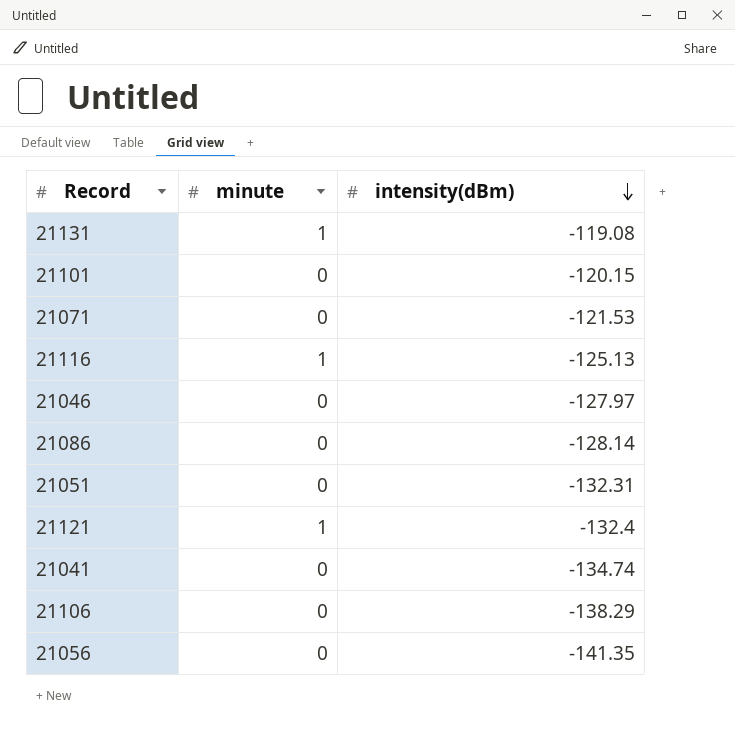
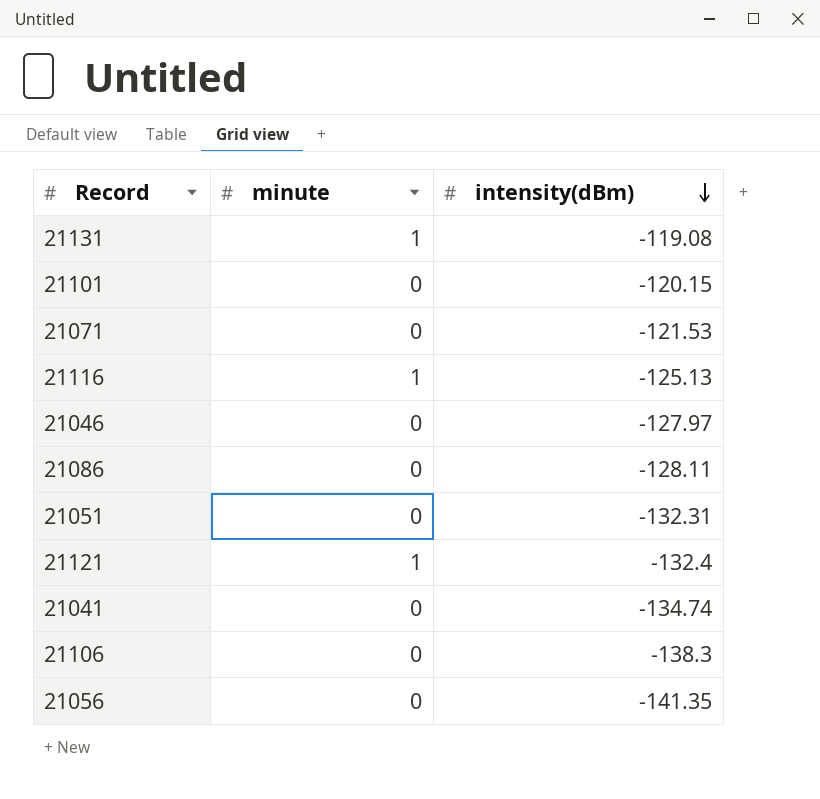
21086 | intensity(dBm): -128.14 -> -128.11
21106 | intensity(dBm): -138.29 -> -138.3

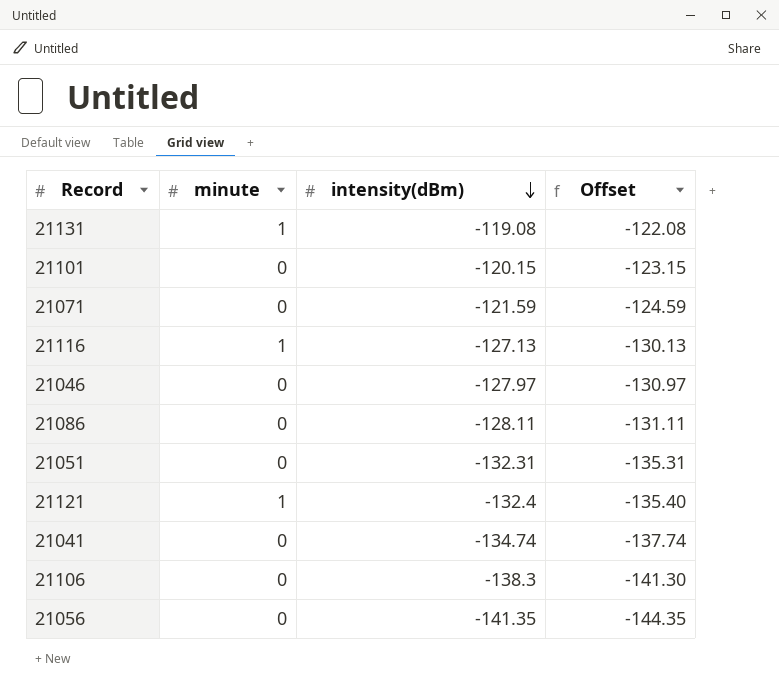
column Offset | formula: none -> [intensity(dBm)] - 3
21071 | intensity(dBm): -121.53 -> -121.59
21116 | intensity(dBm): -125.13 -> -127.13

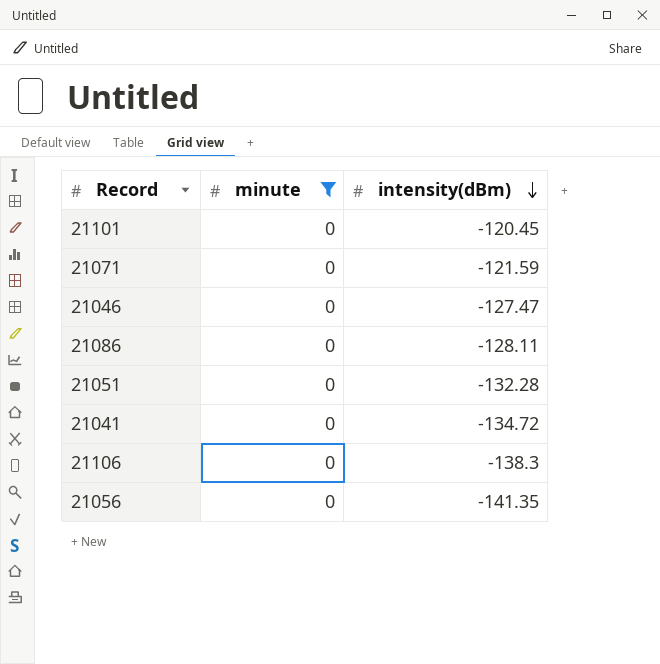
filter: none -> minute = 0
column Offset | formula: [intensity(dBm)] - 3 -> none
21101 | intensity(dBm): -120.15 -> -120.45
21046 | intensity(dBm): -127.97 -> -127.47
21051 | intensity(dBm): -132.31 -> -132.28
21041 | intensity(dBm): -134.74 -> -134.72

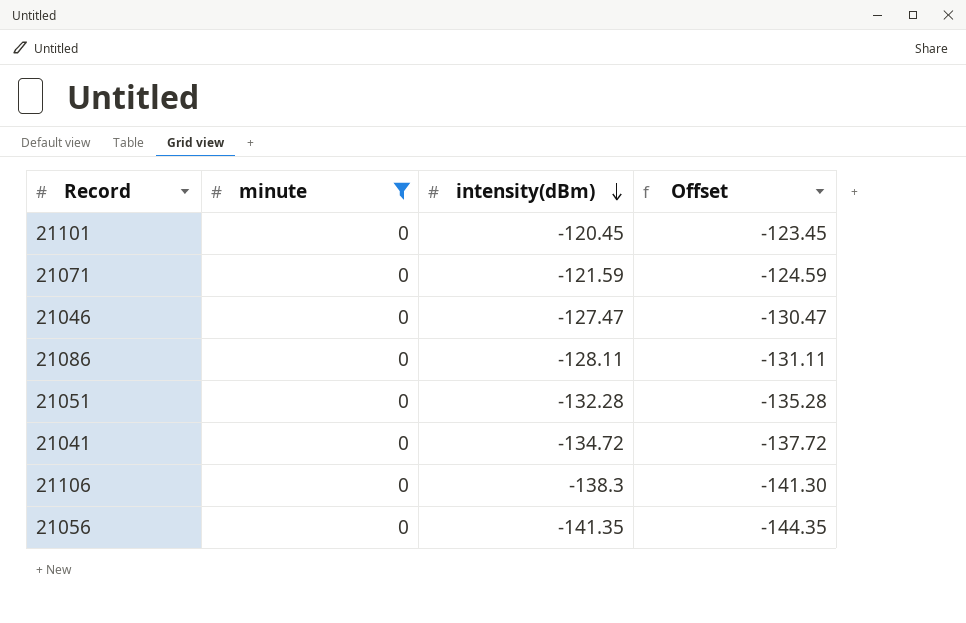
column Offset | formula: none -> [intensity(dBm)] - 3

